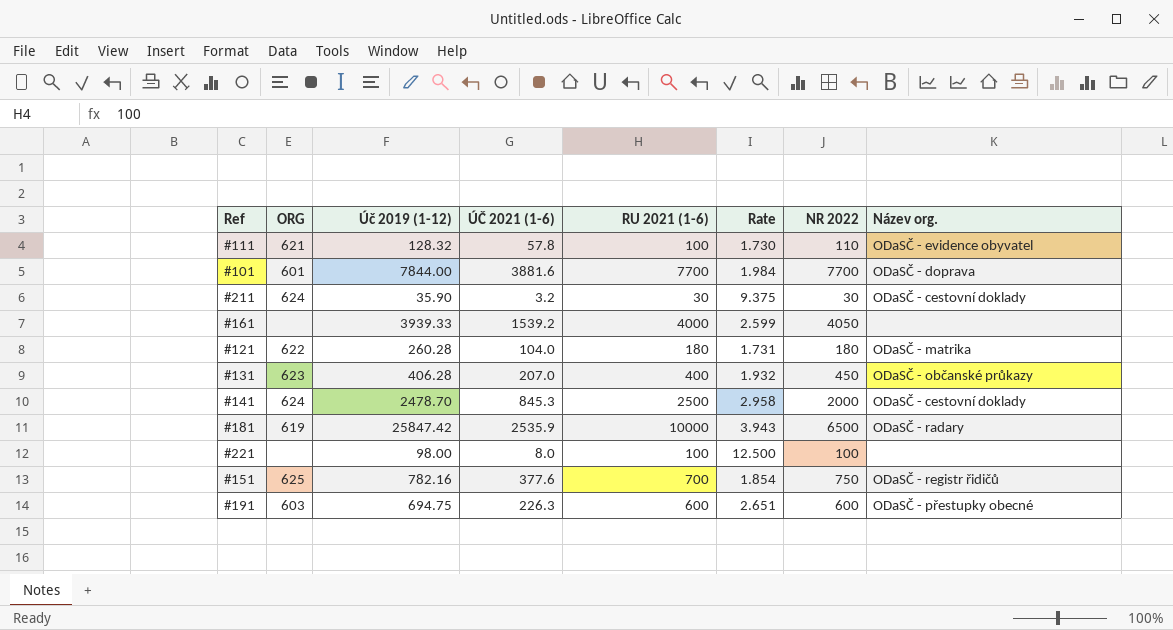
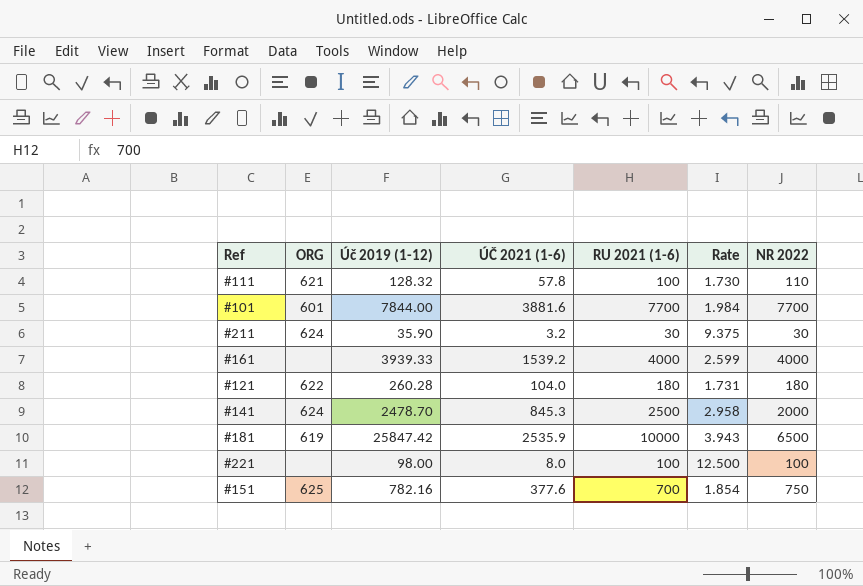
column Název org. | position: 8 -> none
row #131: 623 | 406.28 | 207.0 | 400 | 1.932 | 450 | ODaSČ - občanské průkazy -> none
row #191: 603 | 694.75 | 226.3 | 600 | 2.651 | 600 | ODaSČ - přestupky obecné -> none
#161 | NR 2022: 4050 -> 4000

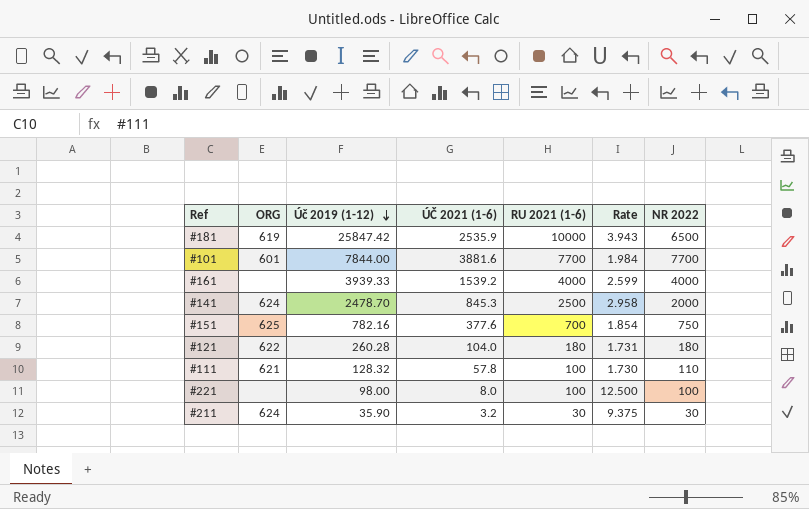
row order: none -> Úč 2019 (1-12) descending

